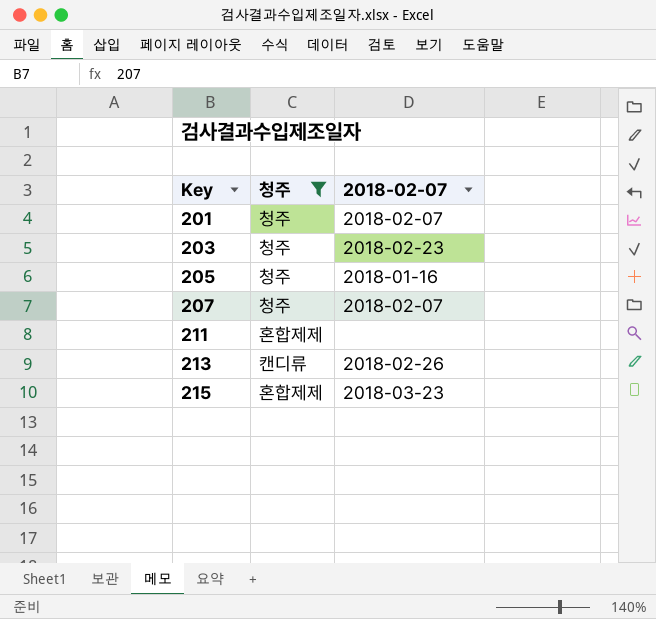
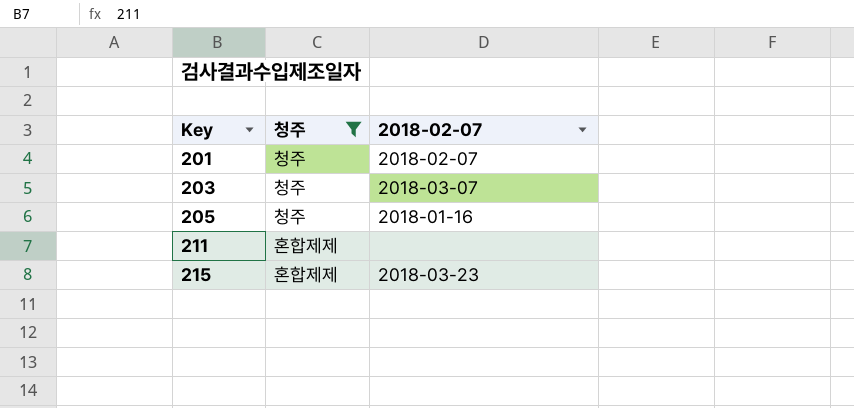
row 207: 청주 | 2018-02-07 -> none
row 213: 캔디류 | 2018-02-26 -> none
203 | 2018-02-07: 2018-02-23 -> 2018-03-07

